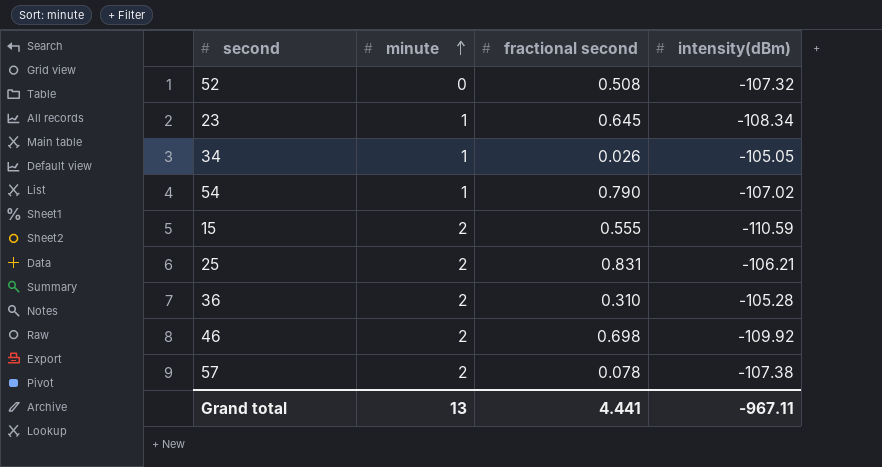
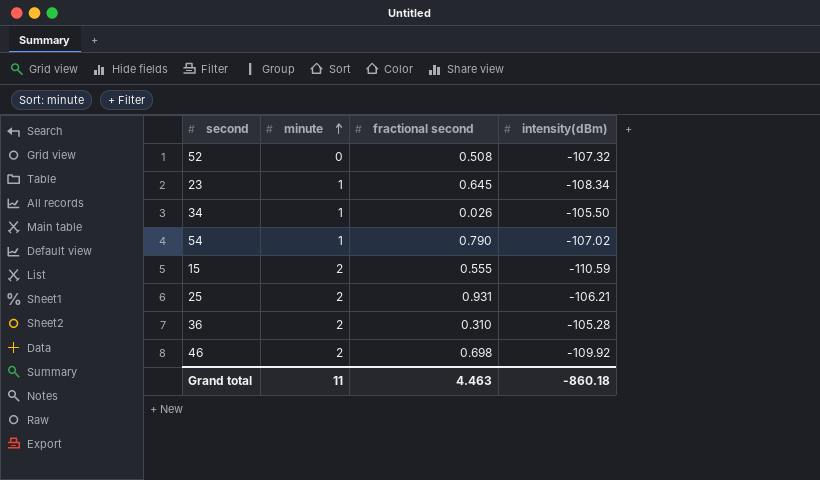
row 57: 2 | 0.078 | -107.38 -> none
34 | intensity(dBm): -105.05 -> -105.50
25 | fractional second: 0.831 -> 0.931
Grand total | minute: 13 -> 11
Grand total | fractional second: 4.441 -> 4.463
Grand total | intensity(dBm): -967.11 -> -860.18

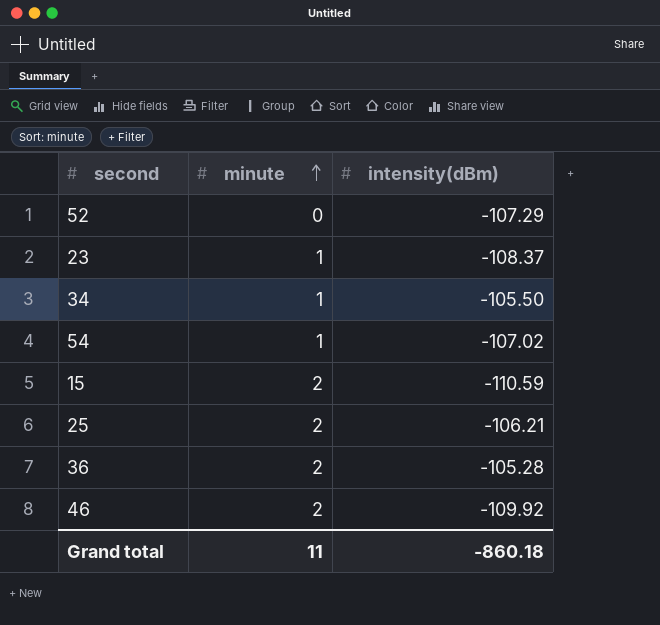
column fractional second | position: 3 -> none
52 | intensity(dBm): -107.32 -> -107.29
23 | intensity(dBm): -108.34 -> -108.37

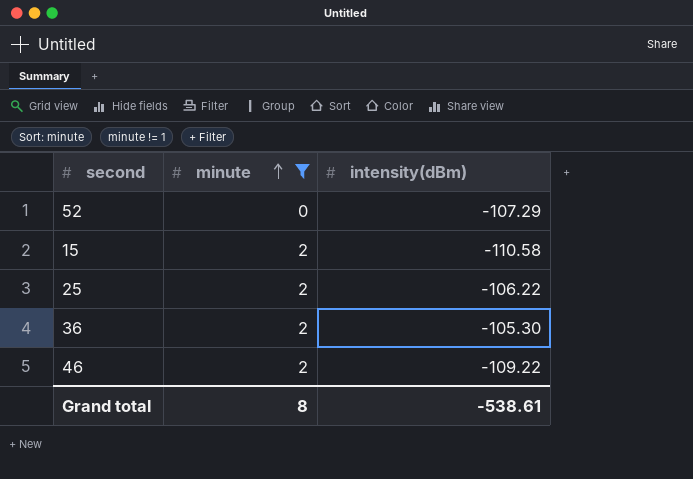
filter: none -> minute != 1
15 | intensity(dBm): -110.59 -> -110.58
25 | intensity(dBm): -106.21 -> -106.22
36 | intensity(dBm): -105.28 -> -105.30
46 | intensity(dBm): -109.92 -> -109.22
Grand total | minute: 11 -> 8
Grand total | intensity(dBm): -860.18 -> -538.61

